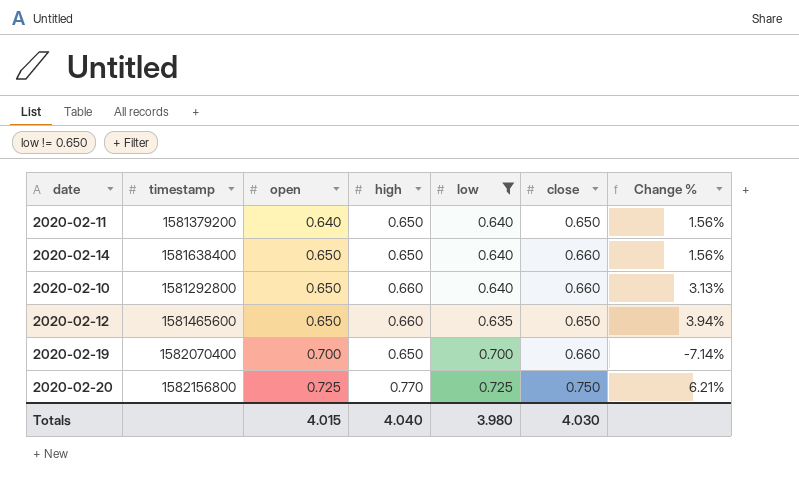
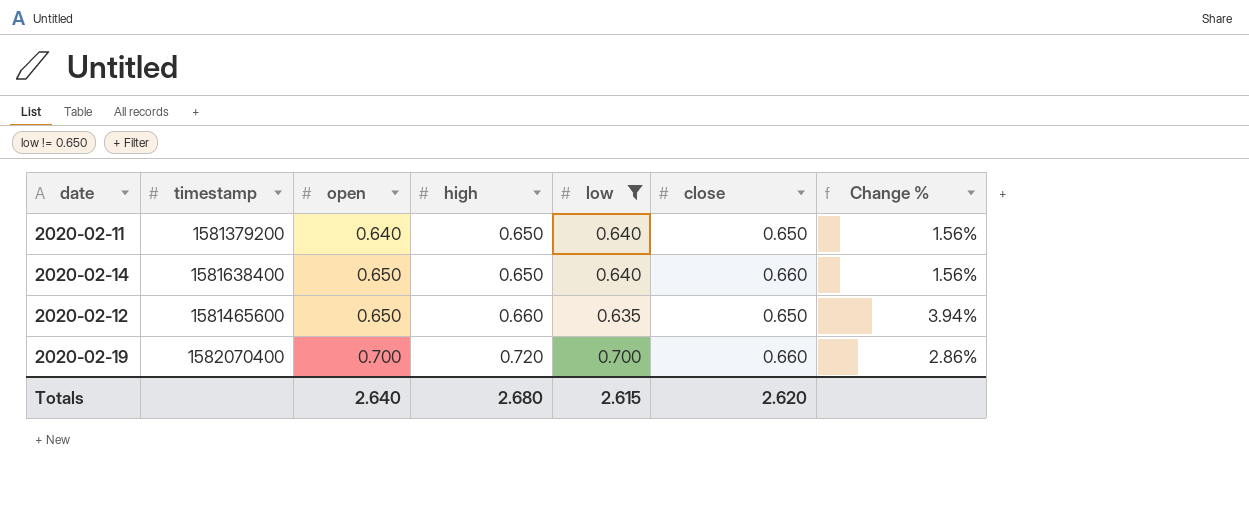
row 2020-02-10: 1581292800 | 0.650 | 0.660 | 0.640 | 0.660 | 3.13% -> none
row 2020-02-20: 1582156800 | 0.725 | 0.770 | 0.725 | 0.750 | 6.21% -> none
2020-02-19 | high: 0.650 -> 0.720
2020-02-19 | Change %: -7.14% -> 2.86%
Totals | open: 4.015 -> 2.640
Totals | high: 4.040 -> 2.680
Totals | low: 3.980 -> 2.615
Totals | close: 4.030 -> 2.620

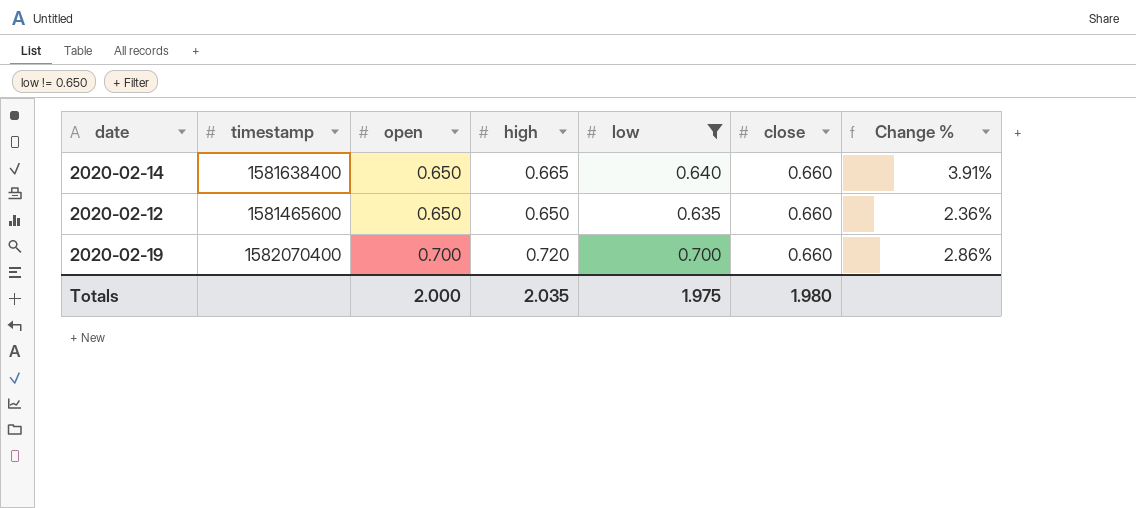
row 2020-02-11: 1581379200 | 0.640 | 0.650 | 0.640 | 0.650 | 1.56% -> none
2020-02-14 | high: 0.650 -> 0.665
2020-02-14 | Change %: 1.56% -> 3.91%
2020-02-12 | high: 0.660 -> 0.650
2020-02-12 | close: 0.650 -> 0.660
2020-02-12 | Change %: 3.94% -> 2.36%
Totals | open: 2.640 -> 2.000
Totals | high: 2.680 -> 2.035
Totals | low: 2.615 -> 1.975
Totals | close: 2.620 -> 1.980

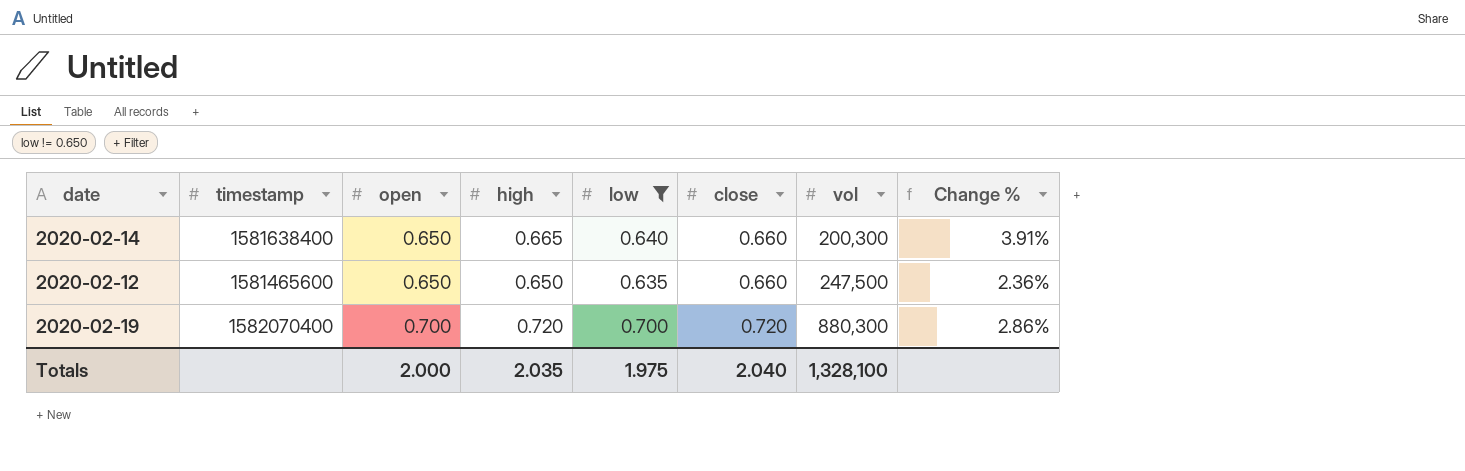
column vol | position: none -> 7
2020-02-19 | close: 0.660 -> 0.720
Totals | close: 1.980 -> 2.040

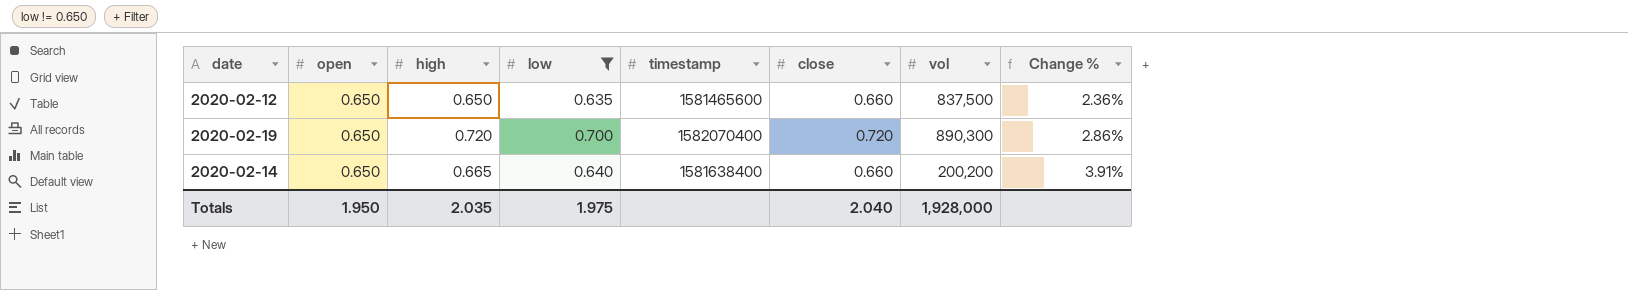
row order: open ascending -> Change % ascending
column timestamp | position: 2 -> 5
2020-02-12 | vol: 247,500 -> 837,500
2020-02-19 | open: 0.700 -> 0.650
2020-02-19 | vol: 880,300 -> 890,300
2020-02-14 | vol: 200,300 -> 200,200
Totals | open: 2.000 -> 1.950
Totals | vol: 1,328,100 -> 1,928,000

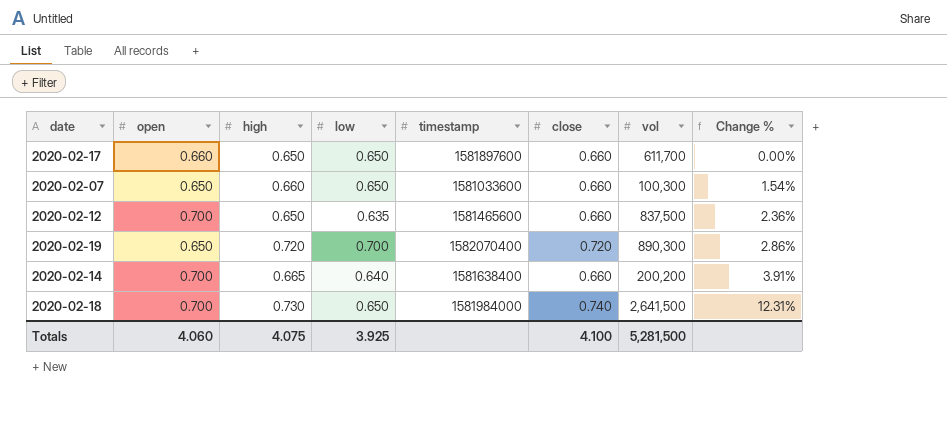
filter: low != 0.650 -> none
2020-02-12 | open: 0.650 -> 0.700
2020-02-14 | open: 0.650 -> 0.700
Totals | open: 1.950 -> 4.060
Totals | high: 2.035 -> 4.075
Totals | low: 1.975 -> 3.925
Totals | close: 2.040 -> 4.100
Totals | vol: 1,928,000 -> 5,281,500

